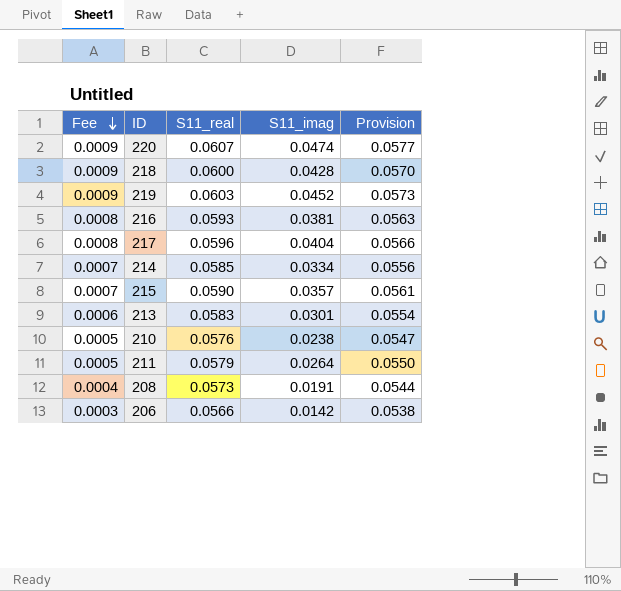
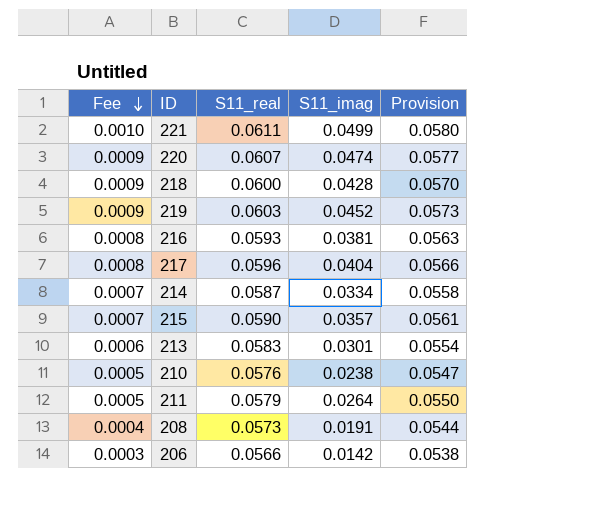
row 221: none -> 0.0010 | 0.0611 | 0.0499 | 0.0580
214 | S11_real: 0.0585 -> 0.0587
214 | Provision: 0.0556 -> 0.0558

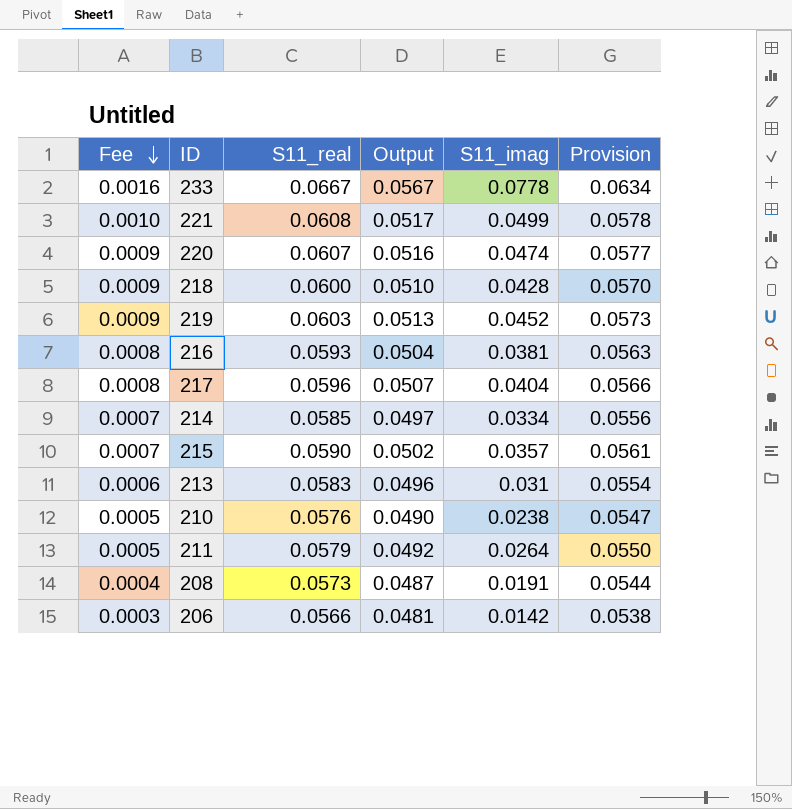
column Output | formula: none -> [S11_real] * 0.85
row 233: none -> 0.0016 | 0.0667 | 0.0567 | 0.0778 | 0.0634
221 | S11_real: 0.0611 -> 0.0608
221 | Provision: 0.0580 -> 0.0578
214 | S11_real: 0.0587 -> 0.0585
214 | Provision: 0.0558 -> 0.0556
213 | S11_imag: 0.0301 -> 0.031

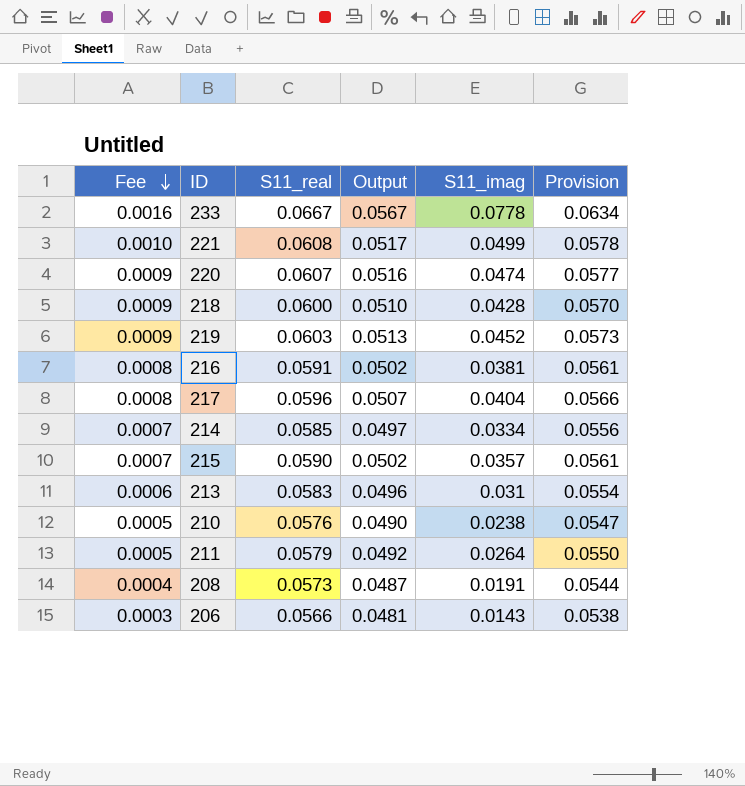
216 | S11_real: 0.0593 -> 0.0591
216 | Output: 0.0504 -> 0.0502
216 | Provision: 0.0563 -> 0.0561
206 | S11_imag: 0.0142 -> 0.0143

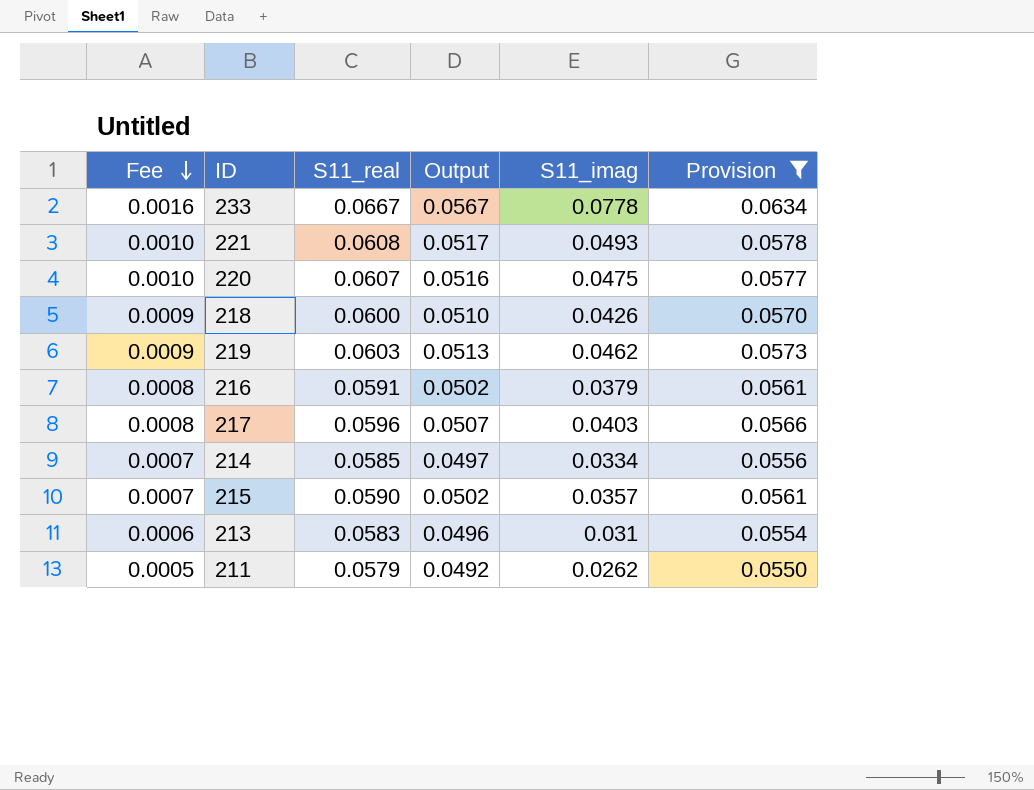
filter: none -> Provision >= 0.0550
221 | S11_imag: 0.0499 -> 0.0493
220 | Fee: 0.0009 -> 0.0010
220 | S11_imag: 0.0474 -> 0.0475
218 | S11_imag: 0.0428 -> 0.0426
219 | S11_imag: 0.0452 -> 0.0462
216 | S11_imag: 0.0381 -> 0.0379
217 | S11_imag: 0.0404 -> 0.0403
211 | S11_imag: 0.0264 -> 0.0262

